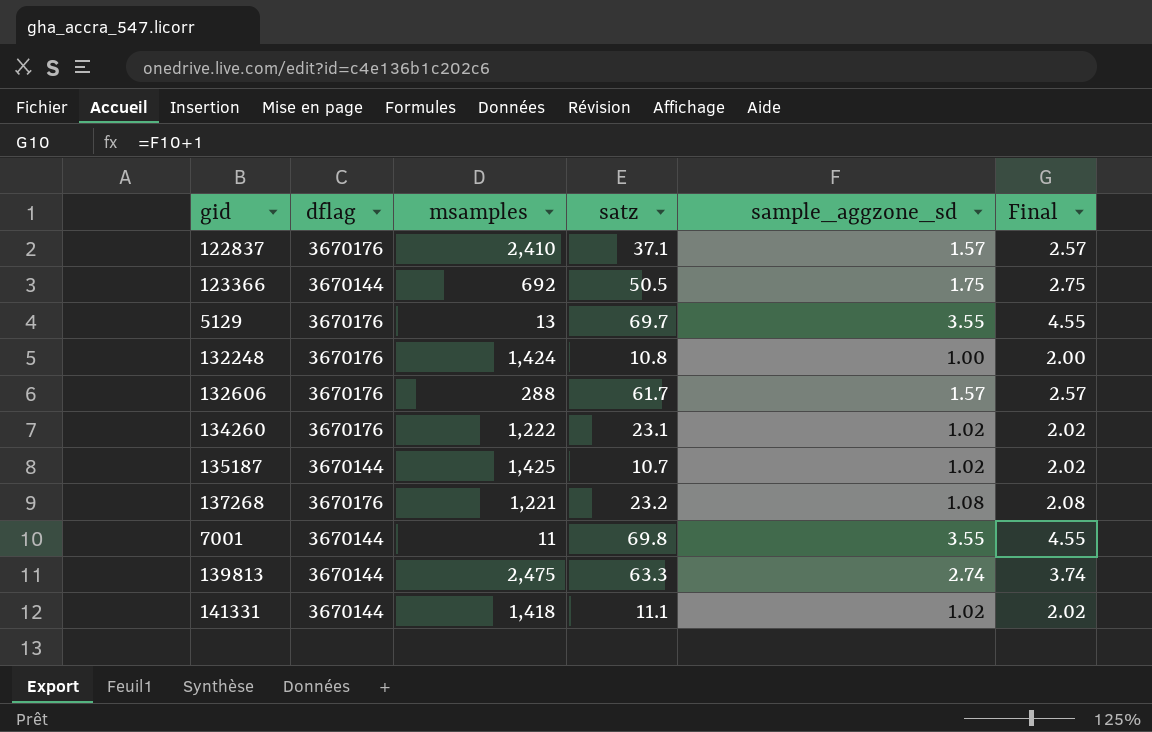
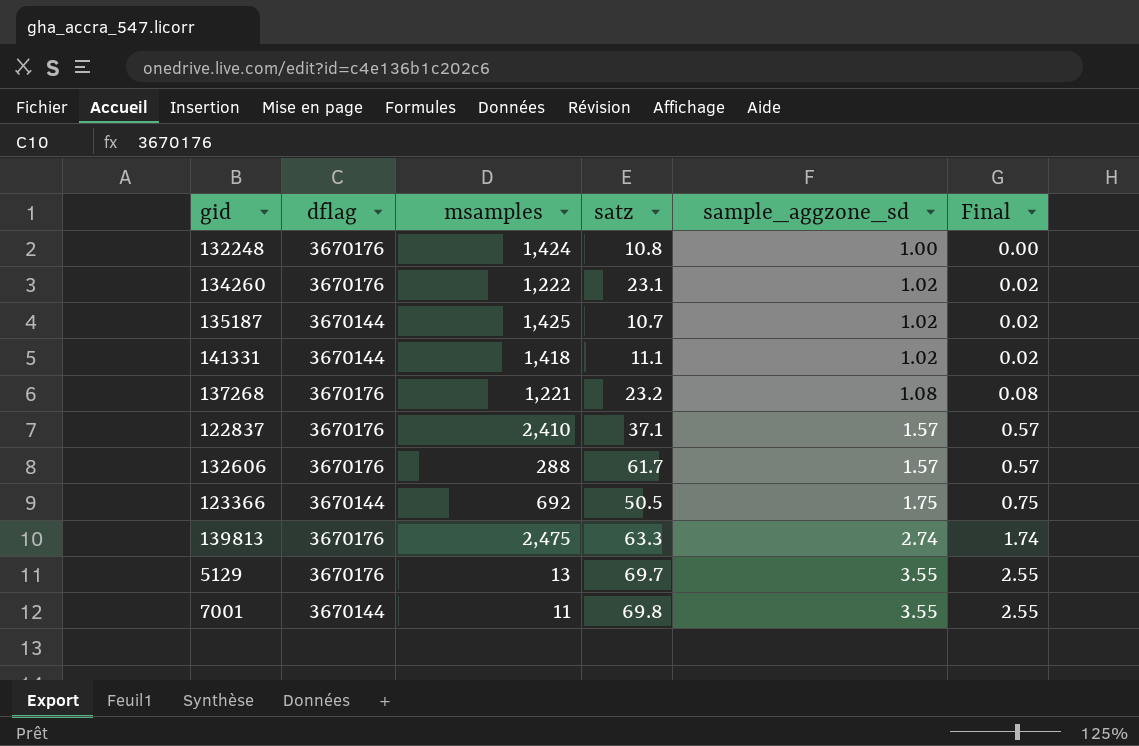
row order: none -> sample_aggzone_sd ascending
column Final | formula: [sample_aggzone_sd] + 1 -> [sample_aggzone_sd] - 1
139813 | dflag: 3670144 -> 3670176

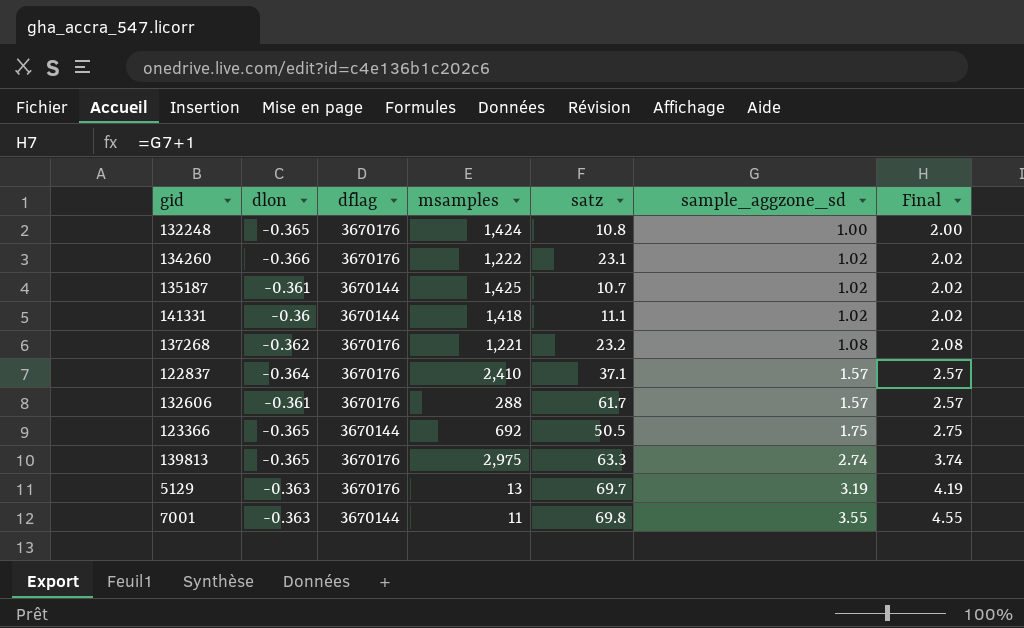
column dlon | position: none -> 2
column Final | formula: [sample_aggzone_sd] - 1 -> [sample_aggzone_sd] + 1
139813 | msamples: 2,475 -> 2,975
5129 | sample_aggzone_sd: 3.55 -> 3.19

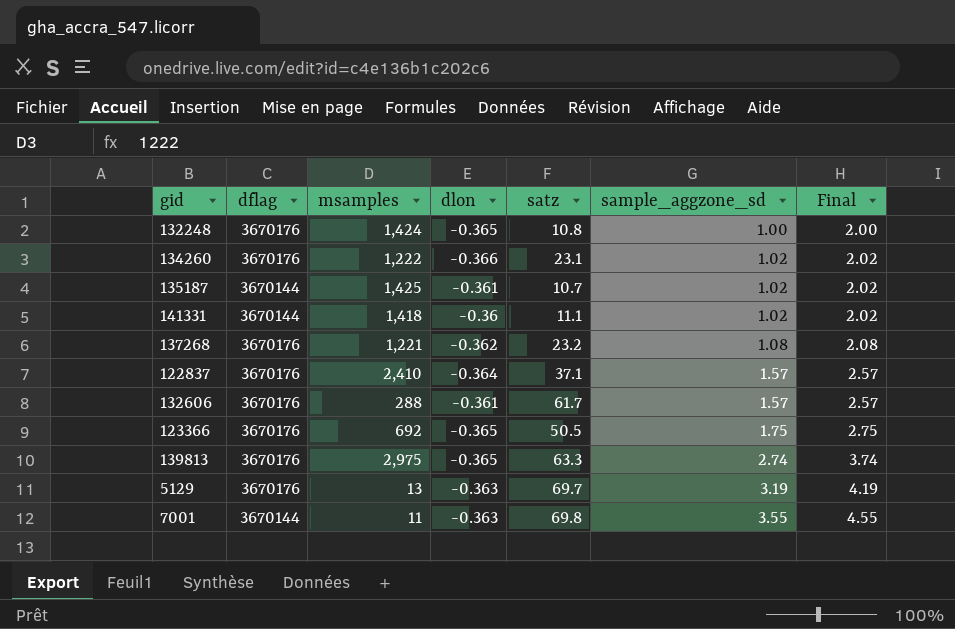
column dlon | position: 2 -> 4
123366 | dflag: 3670144 -> 3670176

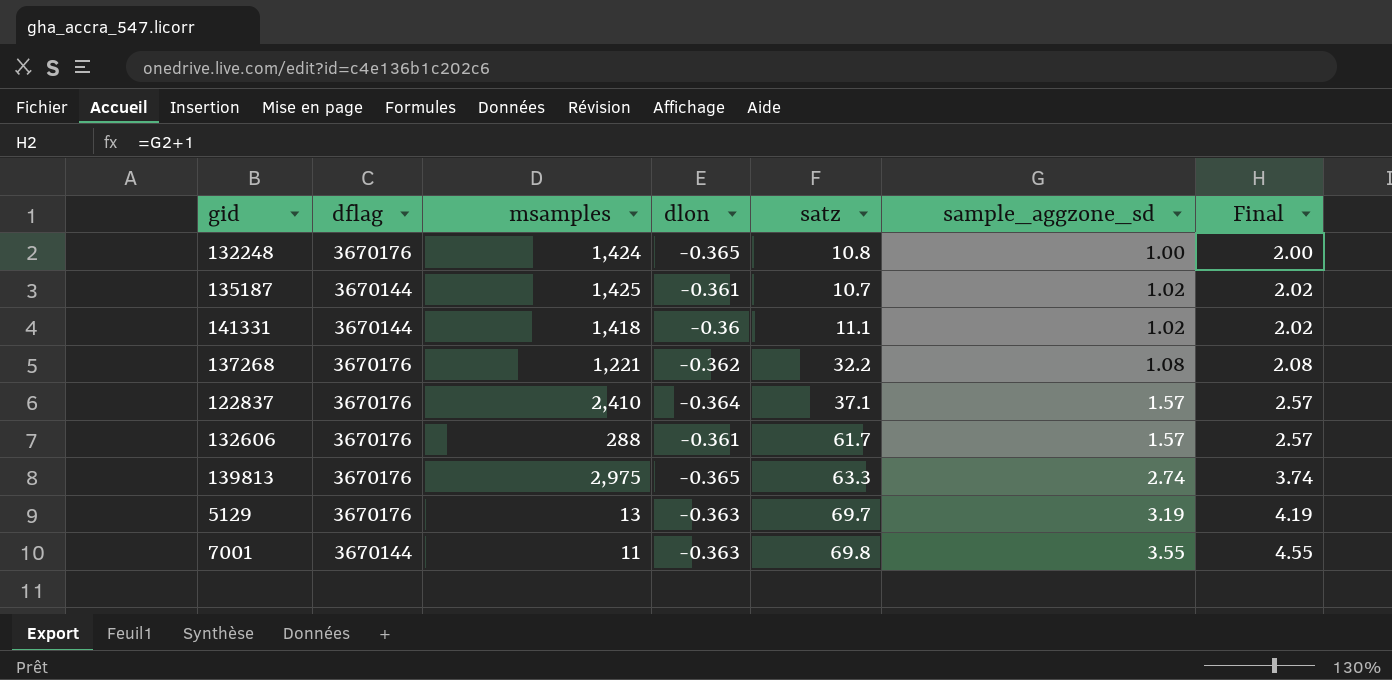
row 134260: 3670176 | 1,222 | -0.366 | 23.1 | 1.02 | 2.02 -> none
row 123366: 3670176 | 692 | -0.365 | 50.5 | 1.75 | 2.75 -> none
137268 | satz: 23.2 -> 32.2

